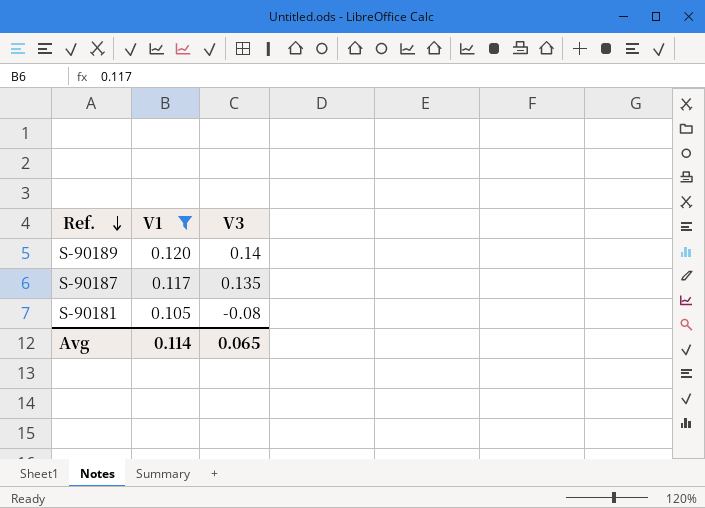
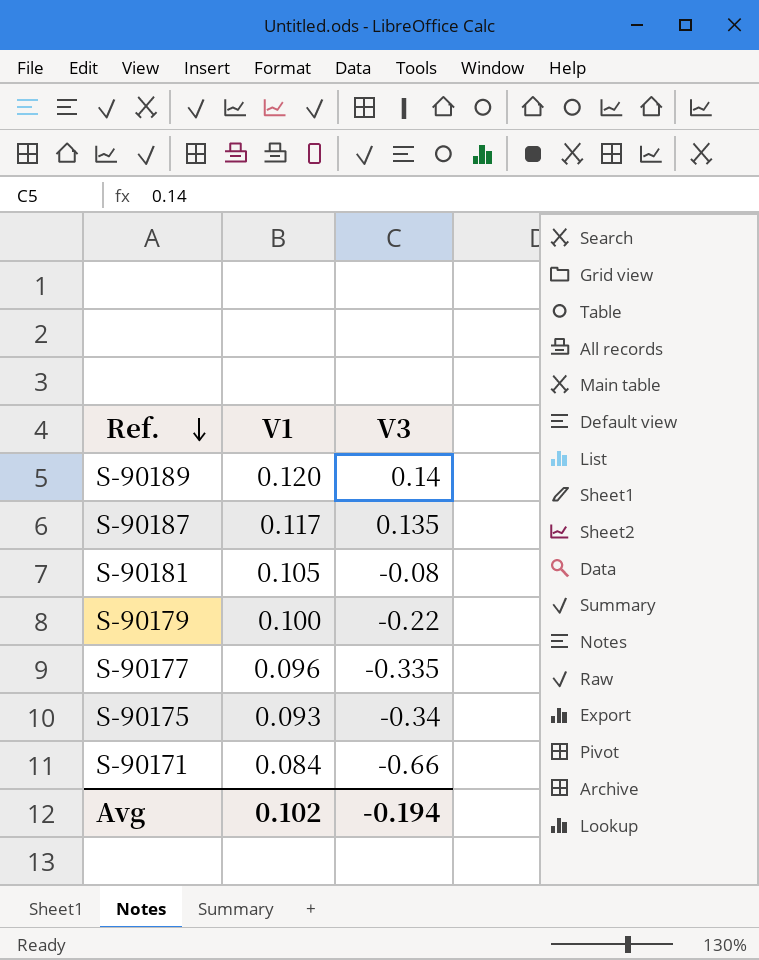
filter: V1 >= 0.105 -> none
Avg | V1: 0.114 -> 0.102
Avg | V3: 0.065 -> -0.194

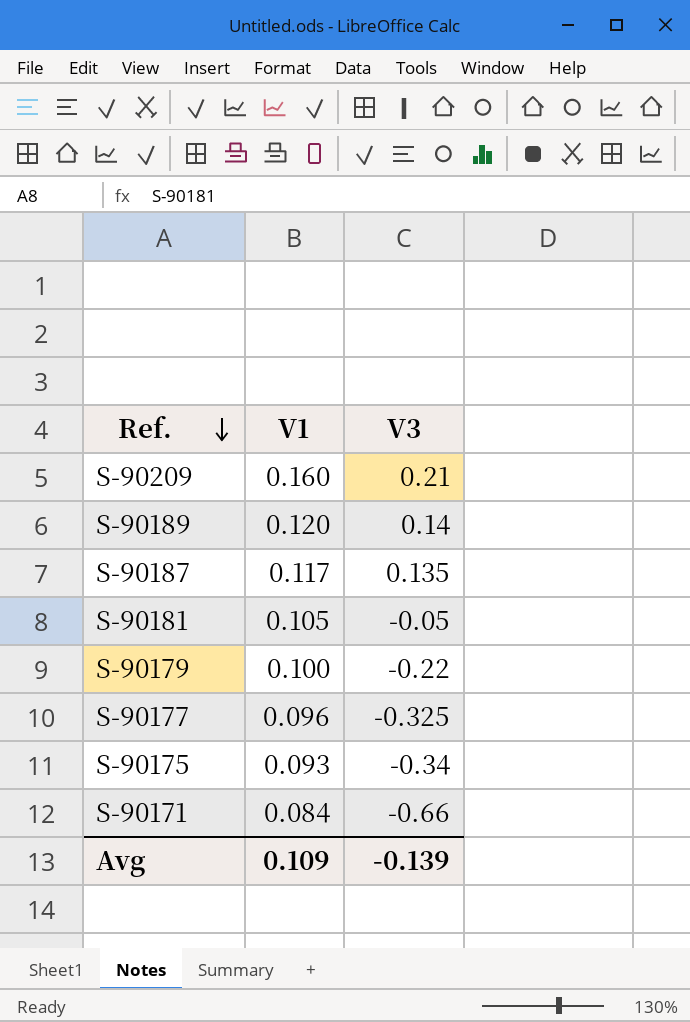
row S-90209: none -> 0.160 | 0.21
S-90181 | V3: -0.08 -> -0.05
S-90177 | V3: -0.335 -> -0.325
Avg | V1: 0.102 -> 0.109
Avg | V3: -0.194 -> -0.139

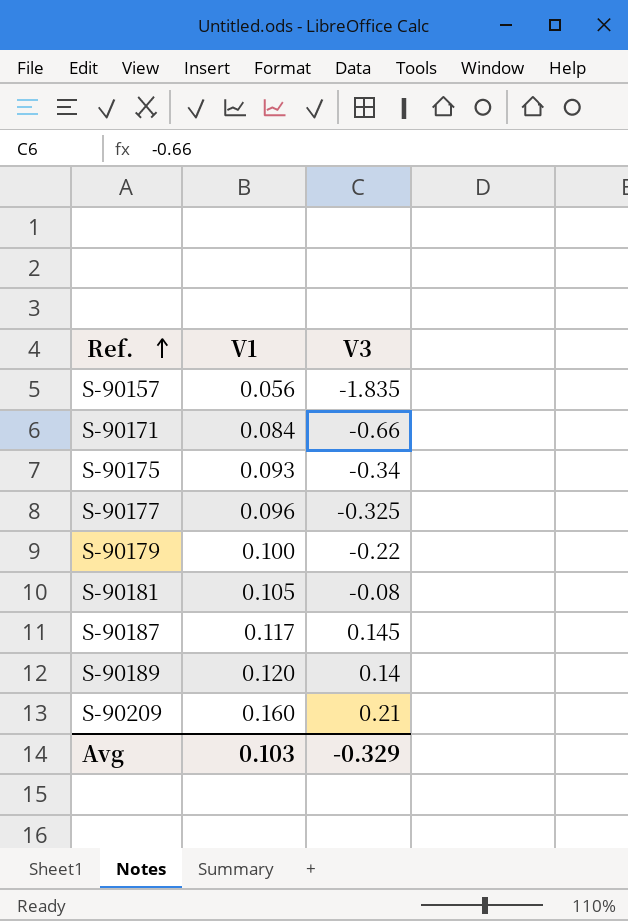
row order: Ref. descending -> Ref. ascending
row S-90157: none -> 0.056 | -1.835
S-90181 | V3: -0.05 -> -0.08
S-90187 | V3: 0.135 -> 0.145
Avg | V1: 0.109 -> 0.103
Avg | V3: -0.139 -> -0.329

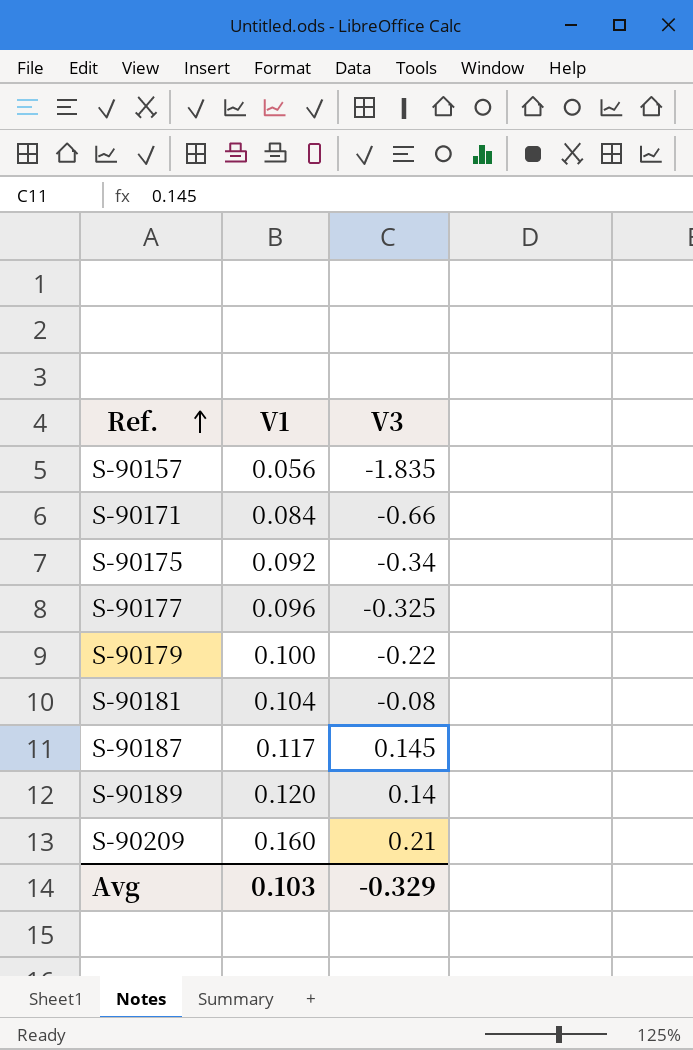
S-90175 | V1: 0.093 -> 0.092
S-90181 | V1: 0.105 -> 0.104

